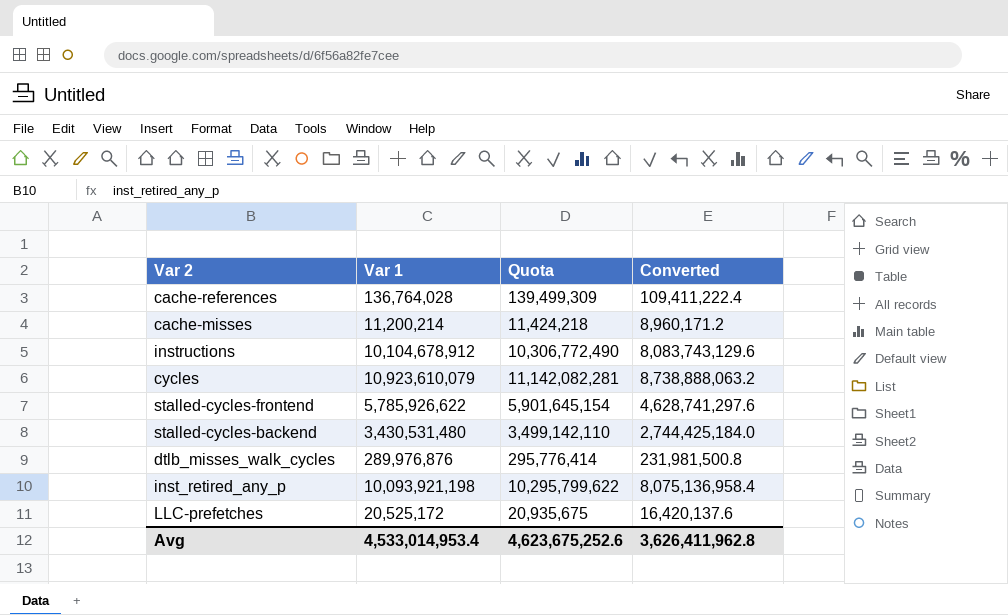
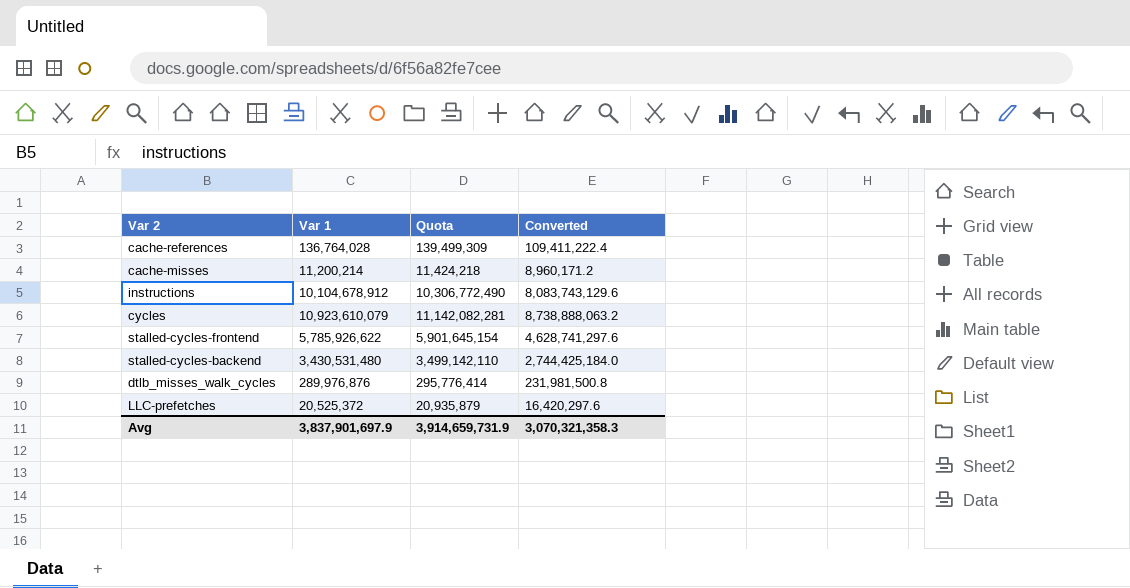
row inst_retired_any_p: 10,093,921,198 | 10,295,799,622 | 8,075,136,958.4 -> none
LLC-prefetches | Var 1: 20,525,172 -> 20,525,372
LLC-prefetches | Quota: 20,935,675 -> 20,935,879
LLC-prefetches | Converted: 16,420,137.6 -> 16,420,297.6
Avg | Var 1: 4,533,014,953.4 -> 3,837,901,697.9
Avg | Quota: 4,623,675,252.6 -> 3,914,659,731.9
Avg | Converted: 3,626,411,962.8 -> 3,070,321,358.3

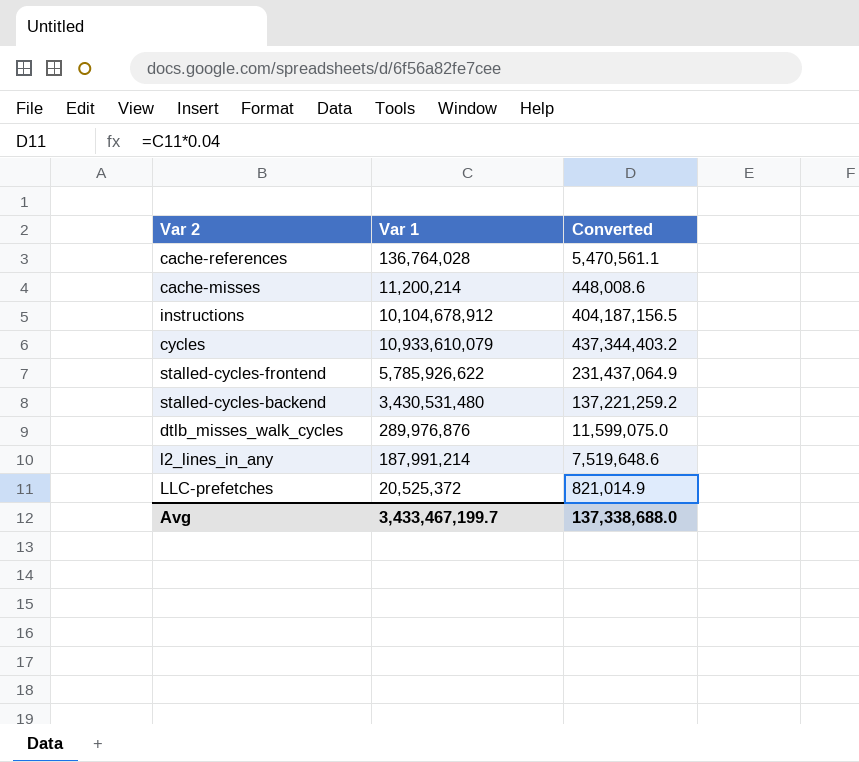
column Quota | formula: [Var 1] * 1.02 -> none
column Converted | formula: [Var 1] * 0.8 -> [Var 1] * 0.04
cycles | Var 1: 10,923,610,079 -> 10,933,610,079
row l2_lines_in_any: none -> 187,991,214 | 7,519,648.6
Avg | Var 1: 3,837,901,697.9 -> 3,433,467,199.7
Avg | Converted: 3,070,321,358.3 -> 137,338,688.0

